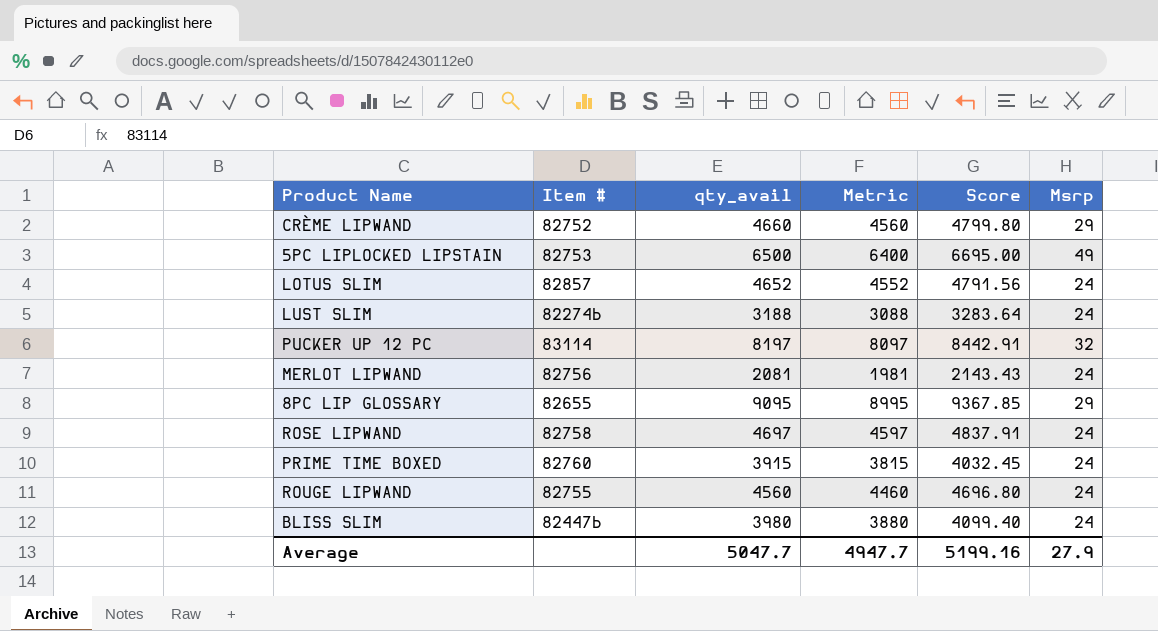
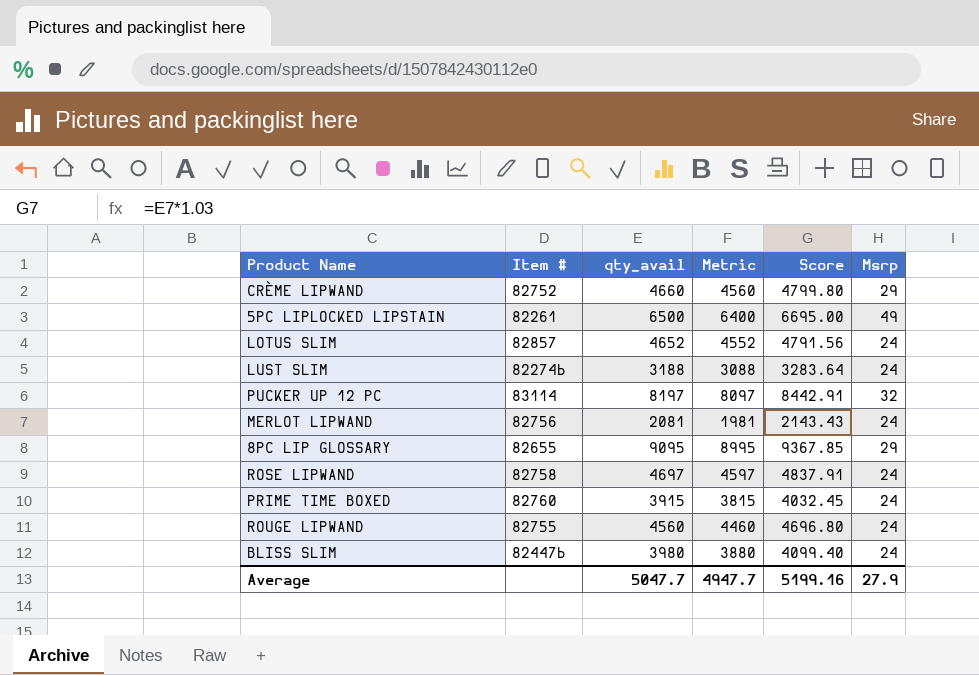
5PC LIPLOCKED LIPSTAIN | Item #: 82753 -> 82261

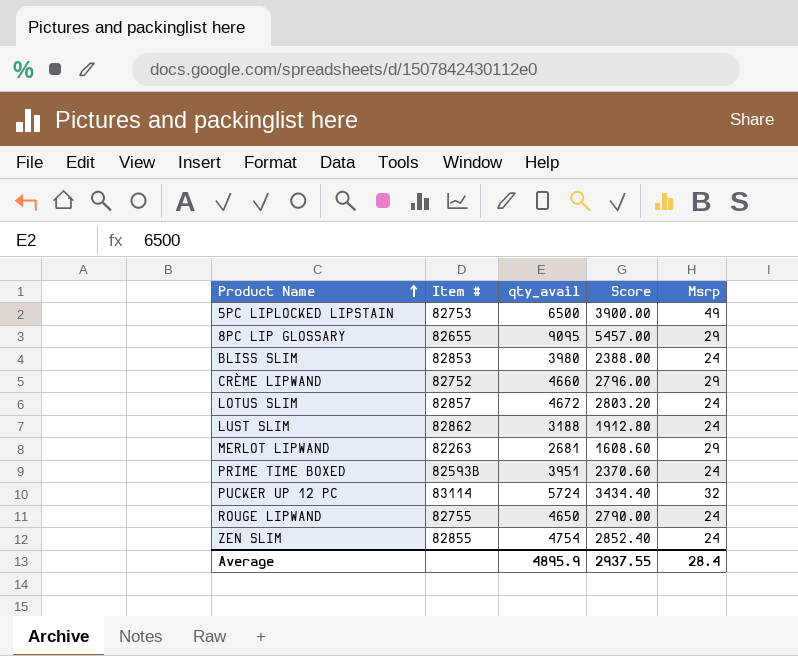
row order: none -> Product Name ascending
column Metric | formula: [qty_avail] - 100 -> none
column Score | formula: [qty_avail] * 1.03 -> [qty_avail] * 0.6
row ROSE LIPWAND: 82758 | 4697 | 4597 | 4837.91 | 24 -> none
5PC LIPLOCKED LIPSTAIN | Item #: 82261 -> 82753
BLISS SLIM | Item #: 82447b -> 82853
LOTUS SLIM | qty_avail: 4652 -> 4672
LUST SLIM | Item #: 82274b -> 82862
MERLOT LIPWAND | Item #: 82756 -> 82263
MERLOT LIPWAND | qty_avail: 2081 -> 2681
MERLOT LIPWAND | Msrp: 24 -> 29
PRIME TIME BOXED | Item #: 82760 -> 82593B
PRIME TIME BOXED | qty_avail: 3915 -> 3951
PUCKER UP 12 PC | qty_avail: 8197 -> 5724
ROUGE LIPWAND | qty_avail: 4560 -> 4650
row ZEN SLIM: none -> 82855 | 4754 | 2852.40 | 24
Average | qty_avail: 5047.7 -> 4895.9
Average | Score: 5199.16 -> 2937.55
Average | Msrp: 27.9 -> 28.4

